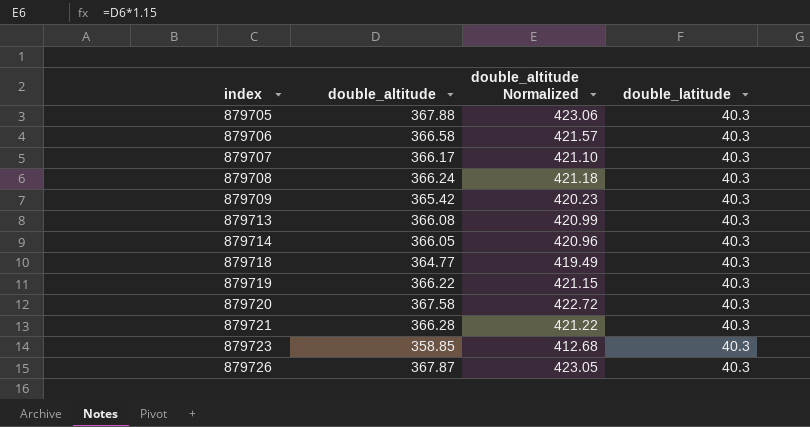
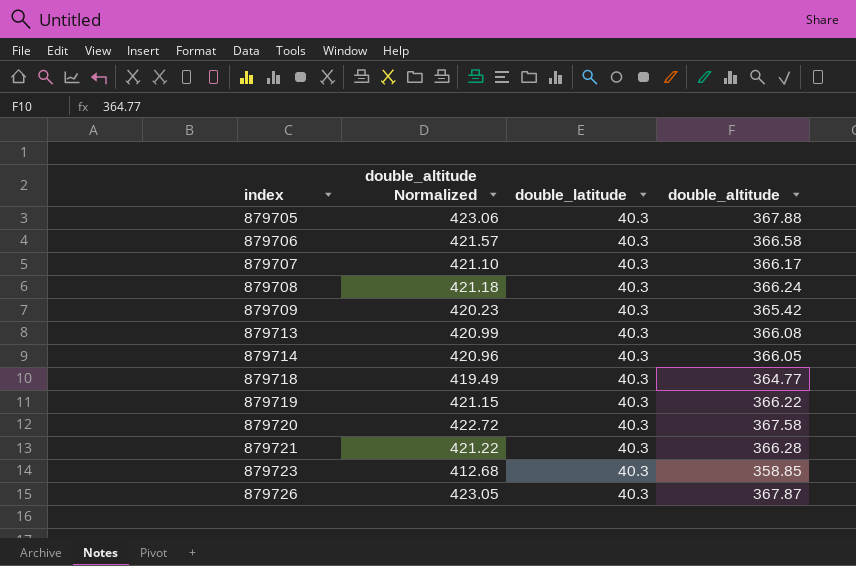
column double_altitude | position: 2 -> 4

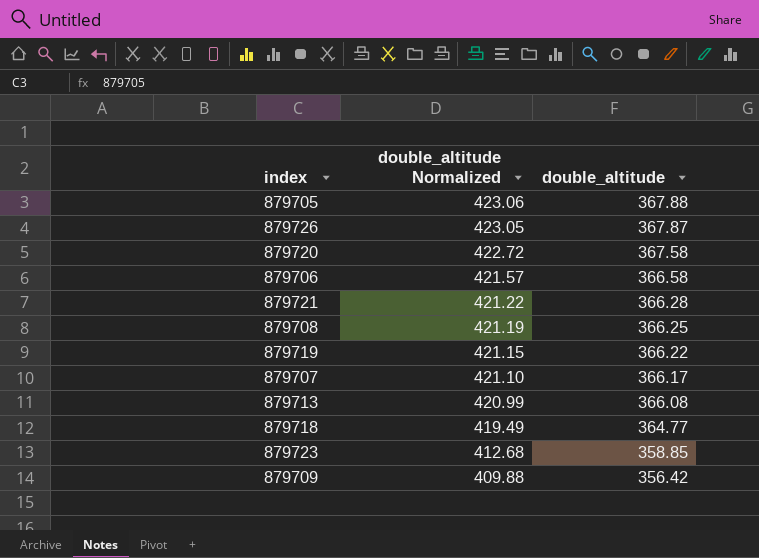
row order: index ascending -> double_altitude Normalized descending
column double_latitude | position: 3 -> none
row 879714: 420.96 | 40.3 | 366.05 -> none
879708 | double_altitude Normalized: 421.18 -> 421.19
879708 | double_altitude: 366.24 -> 366.25
879709 | double_altitude Normalized: 420.23 -> 409.88
879709 | double_altitude: 365.42 -> 356.42

